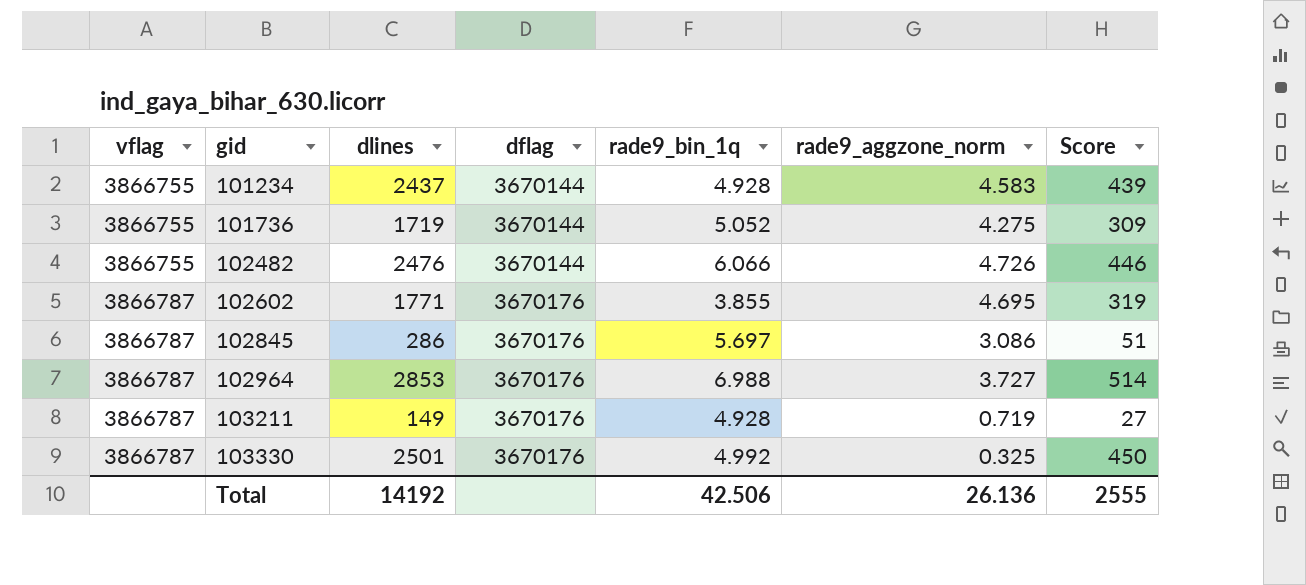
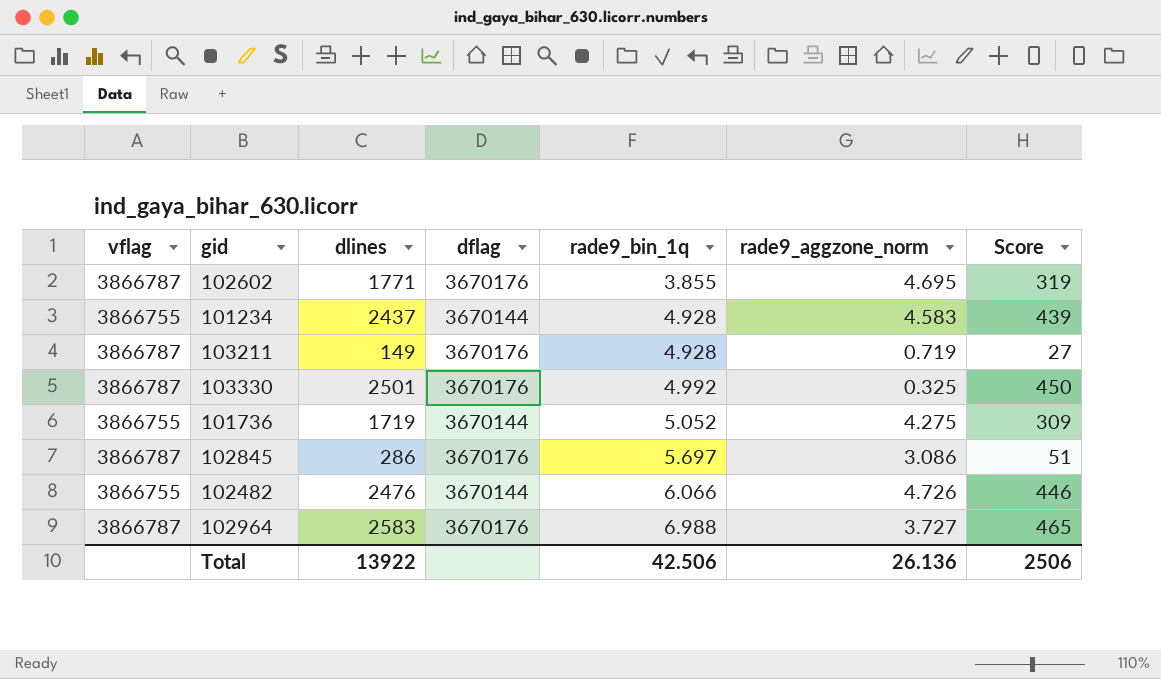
row order: vflag ascending -> rade9_bin_1q ascending
102964 | dlines: 2853 -> 2583
102964 | Score: 514 -> 465
Total | dlines: 14192 -> 13922
Total | Score: 2555 -> 2506

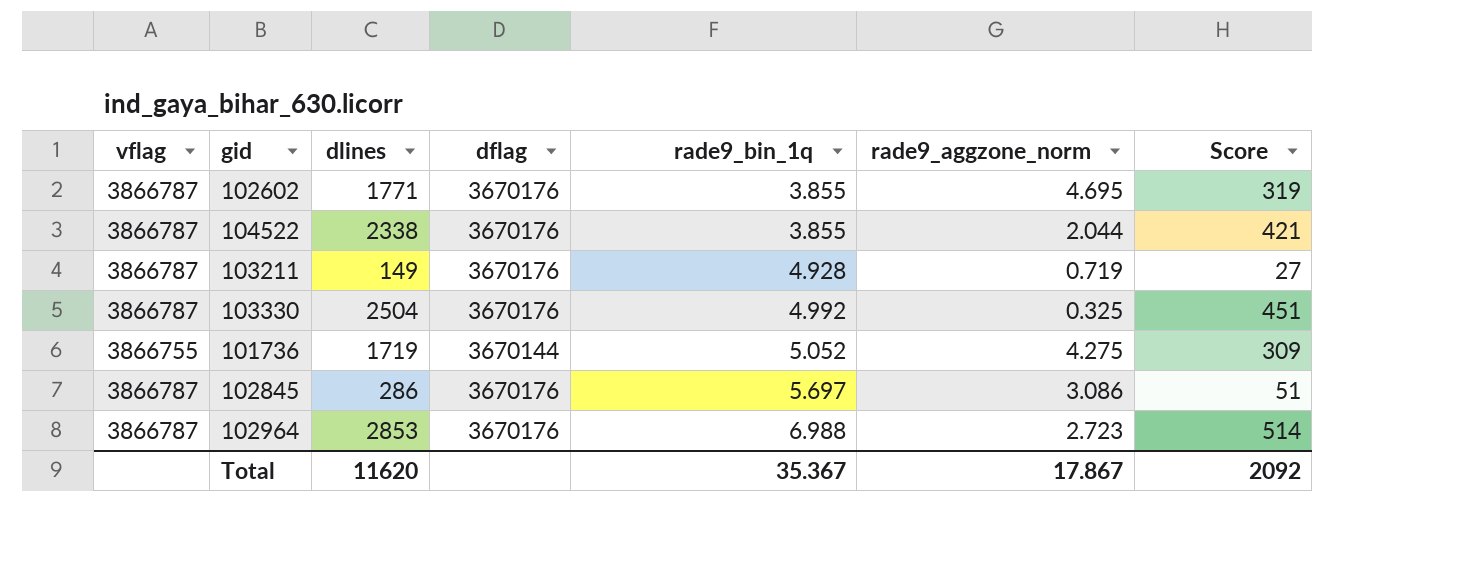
row 101234: 3866755 | 2437 | 3670144 | 4.928 | 4.583 | 439 -> none
row 102482: 3866755 | 2476 | 3670144 | 6.066 | 4.726 | 446 -> none
row 104522: none -> 3866787 | 2338 | 3670176 | 3.855 | 2.044 | 421
103330 | dlines: 2501 -> 2504
103330 | Score: 450 -> 451
102964 | dlines: 2583 -> 2853
102964 | rade9_aggzone_norm: 3.727 -> 2.723
102964 | Score: 465 -> 514
Total | dlines: 13922 -> 11620
Total | rade9_bin_1q: 42.506 -> 35.367
Total | rade9_aggzone_norm: 26.136 -> 17.867
Total | Score: 2506 -> 2092

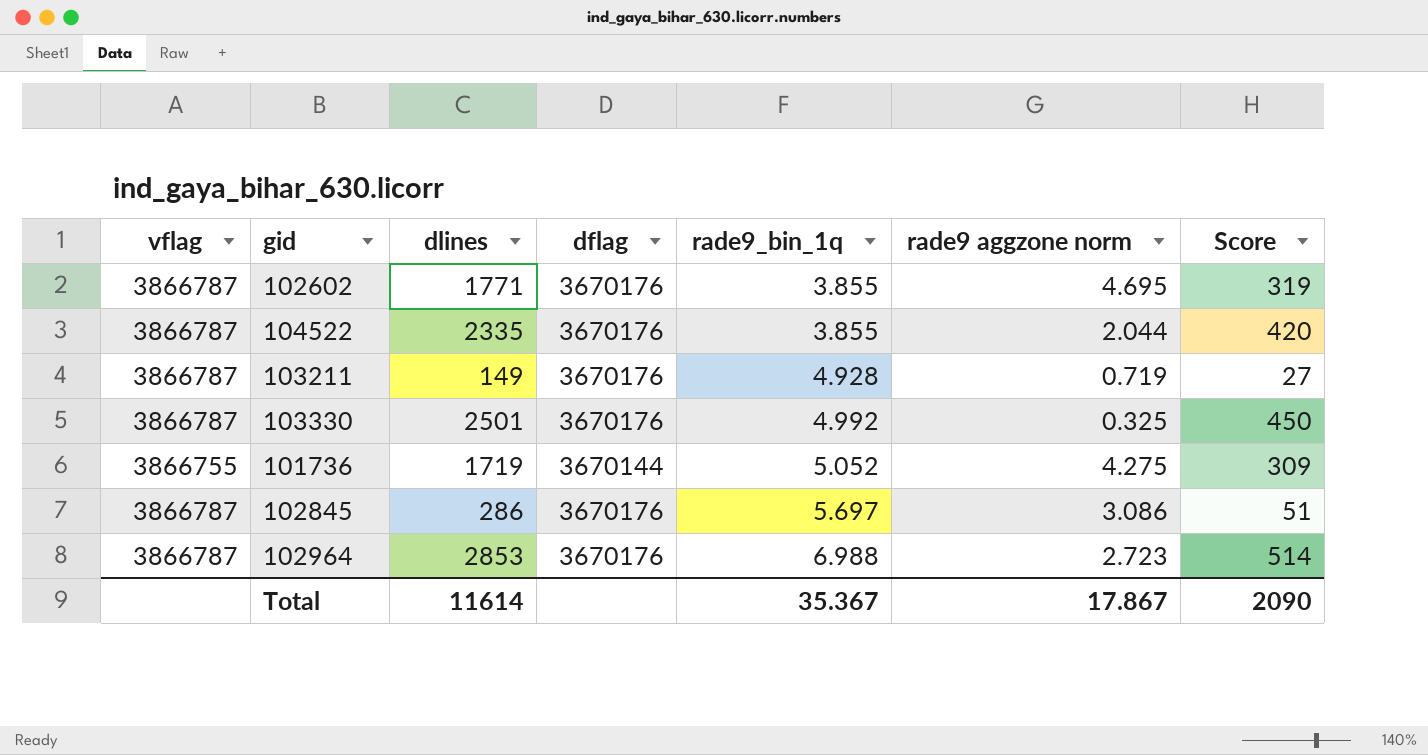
column name: rade9_aggzone_norm -> rade9 aggzone norm
104522 | dlines: 2338 -> 2335
104522 | Score: 421 -> 420
103330 | dlines: 2504 -> 2501
103330 | Score: 451 -> 450
Total | dlines: 11620 -> 11614
Total | Score: 2092 -> 2090

